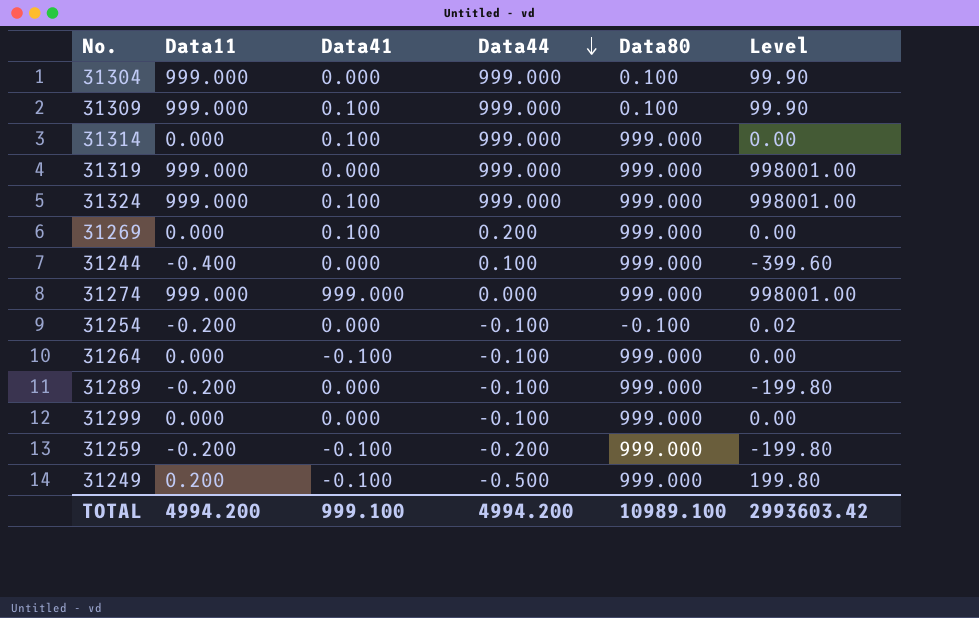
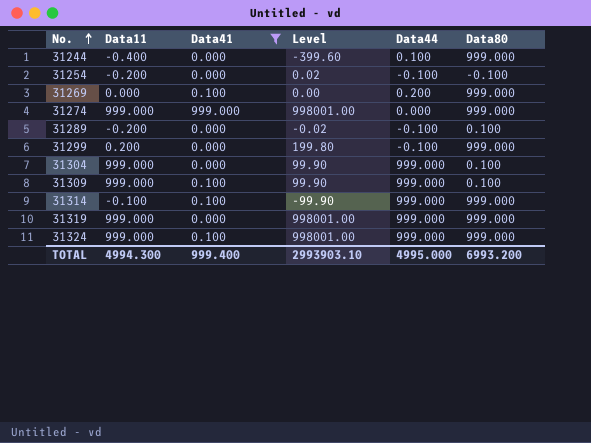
filter: none -> Data41 != -0.100
row order: Data44 descending -> No. ascending
column Level | position: 6 -> 4
31289 | Level: -199.80 -> -0.02
31289 | Data80: 999.000 -> 0.100
31299 | Data11: 0.000 -> 0.200
31299 | Level: 0.00 -> 199.80
31314 | Data11: 0.000 -> -0.100
31314 | Level: 0.00 -> -99.90
TOTAL | Data11: 4994.200 -> 4994.300
TOTAL | Data41: 999.100 -> 999.400
TOTAL | Level: 2993603.42 -> 2993903.10
TOTAL | Data44: 4994.200 -> 4995.000
TOTAL | Data80: 10989.100 -> 6993.200

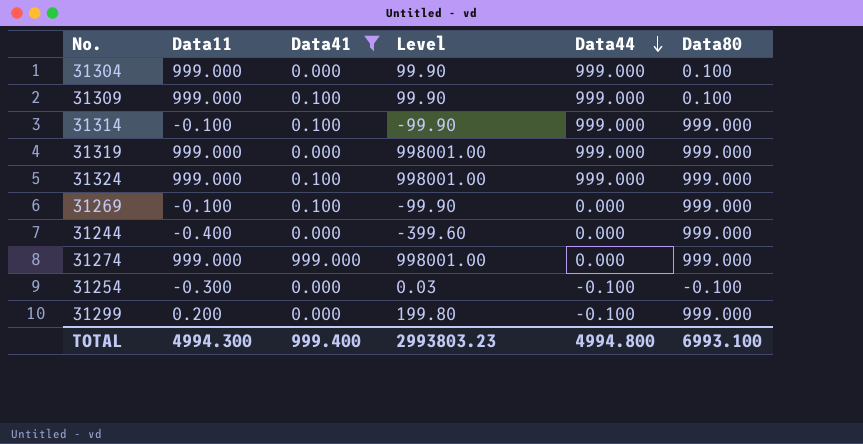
row order: No. ascending -> Data44 descending
row 31289: -0.200 | 0.000 | -0.02 | -0.100 | 0.100 -> none
31269 | Data11: 0.000 -> -0.100
31269 | Level: 0.00 -> -99.90
31269 | Data44: 0.200 -> 0.000
31244 | Data44: 0.100 -> 0.000
31254 | Data11: -0.200 -> -0.300
31254 | Level: 0.02 -> 0.03
TOTAL | Level: 2993903.10 -> 2993803.23
TOTAL | Data44: 4995.000 -> 4994.800
TOTAL | Data80: 6993.200 -> 6993.100

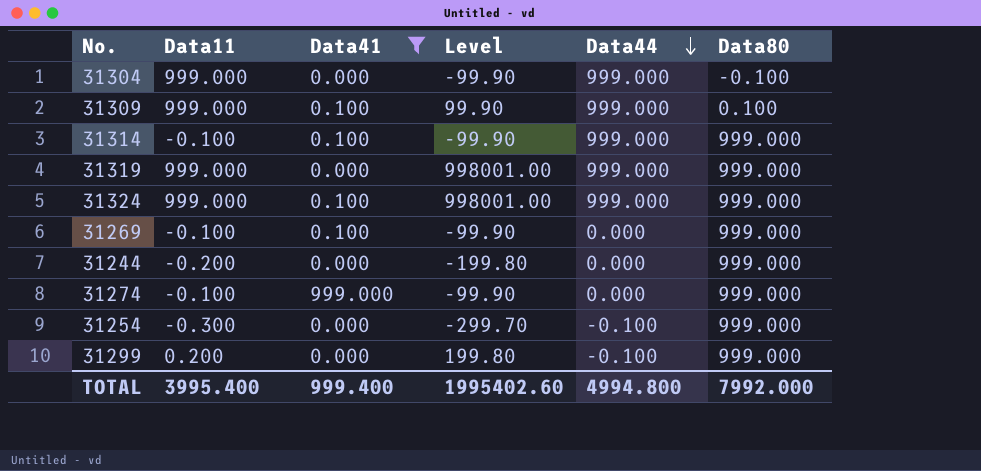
31304 | Level: 99.90 -> -99.90
31304 | Data80: 0.100 -> -0.100
31244 | Data11: -0.400 -> -0.200
31244 | Level: -399.60 -> -199.80
31274 | Data11: 999.000 -> -0.100
31274 | Level: 998001.00 -> -99.90
31254 | Level: 0.03 -> -299.70
31254 | Data80: -0.100 -> 999.000
TOTAL | Data11: 4994.300 -> 3995.400
TOTAL | Level: 2993803.23 -> 1995402.60
TOTAL | Data80: 6993.100 -> 7992.000

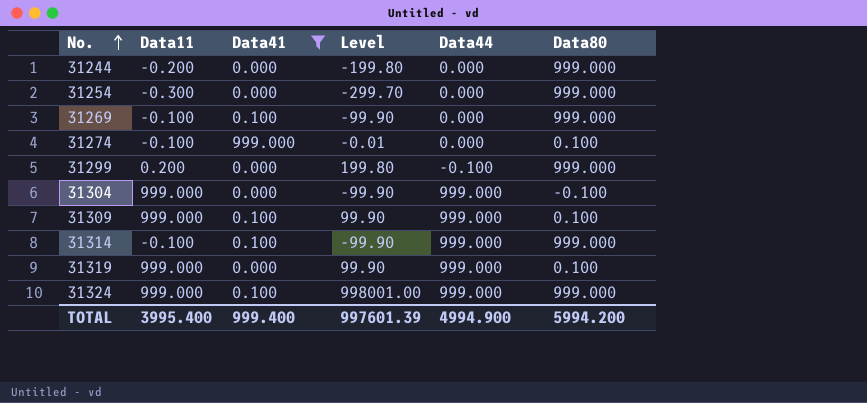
row order: Data44 descending -> No. ascending
31254 | Data44: -0.100 -> 0.000
31274 | Level: -99.90 -> -0.01
31274 | Data80: 999.000 -> 0.100
31319 | Level: 998001.00 -> 99.90
31319 | Data80: 999.000 -> 0.100
TOTAL | Level: 1995402.60 -> 997601.39
TOTAL | Data44: 4994.800 -> 4994.900
TOTAL | Data80: 7992.000 -> 5994.200

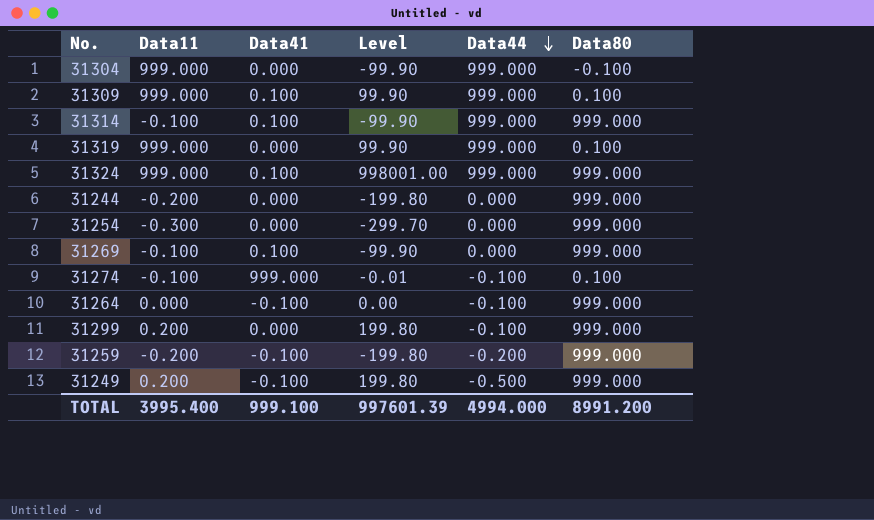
filter: Data41 != -0.100 -> none
row order: No. ascending -> Data44 descending
31274 | Data44: 0.000 -> -0.100
TOTAL | Data41: 999.400 -> 999.100
TOTAL | Data44: 4994.900 -> 4994.000
TOTAL | Data80: 5994.200 -> 8991.200

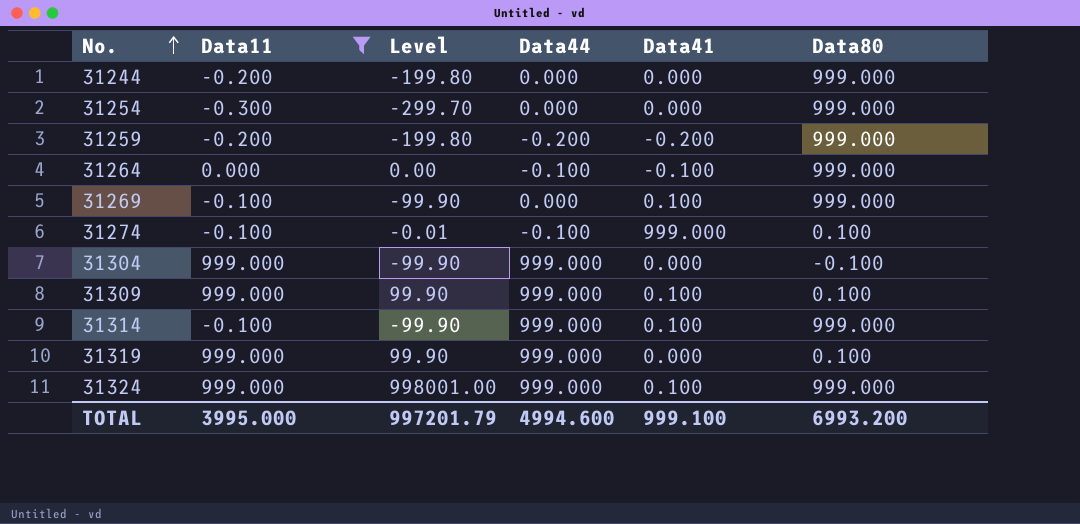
filter: none -> Data11 != 0.200
row order: Data44 descending -> No. ascending
column Data41 | position: 3 -> 5
31259 | Data41: -0.100 -> -0.200
TOTAL | Data11: 3995.400 -> 3995.000
TOTAL | Level: 997601.39 -> 997201.79
TOTAL | Data44: 4994.000 -> 4994.600
TOTAL | Data80: 8991.200 -> 6993.200

